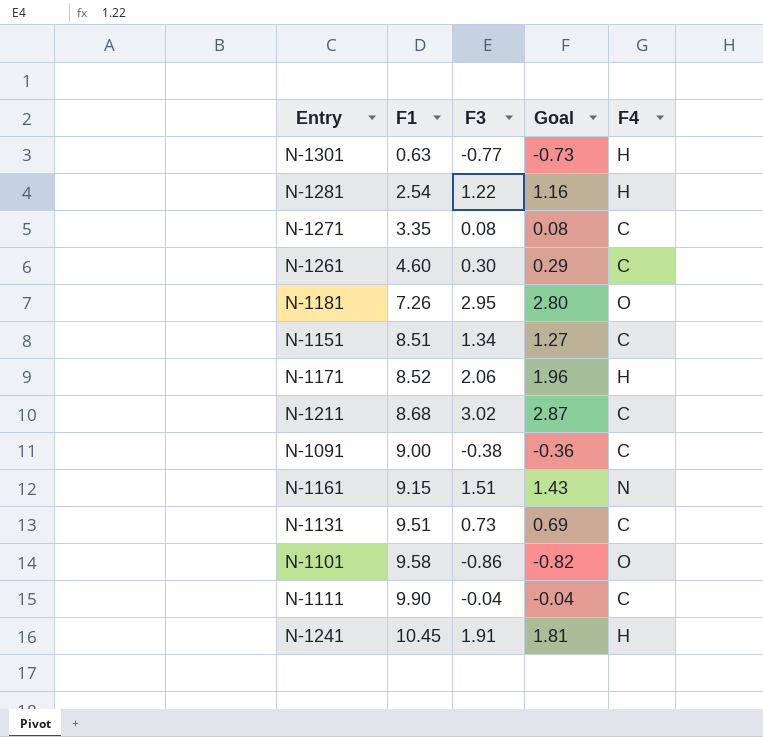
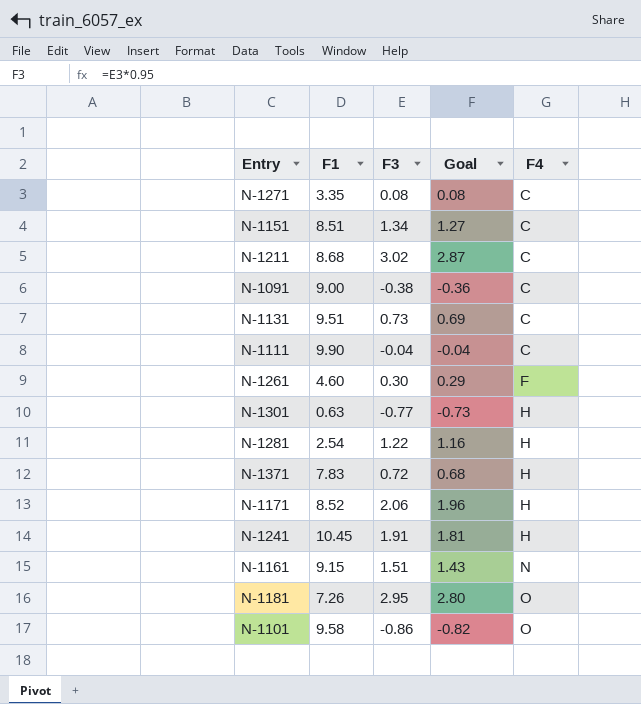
row order: F1 ascending -> F4 ascending
N-1261 | F4: C -> F
row N-1371: none -> 7.83 | 0.72 | 0.68 | H

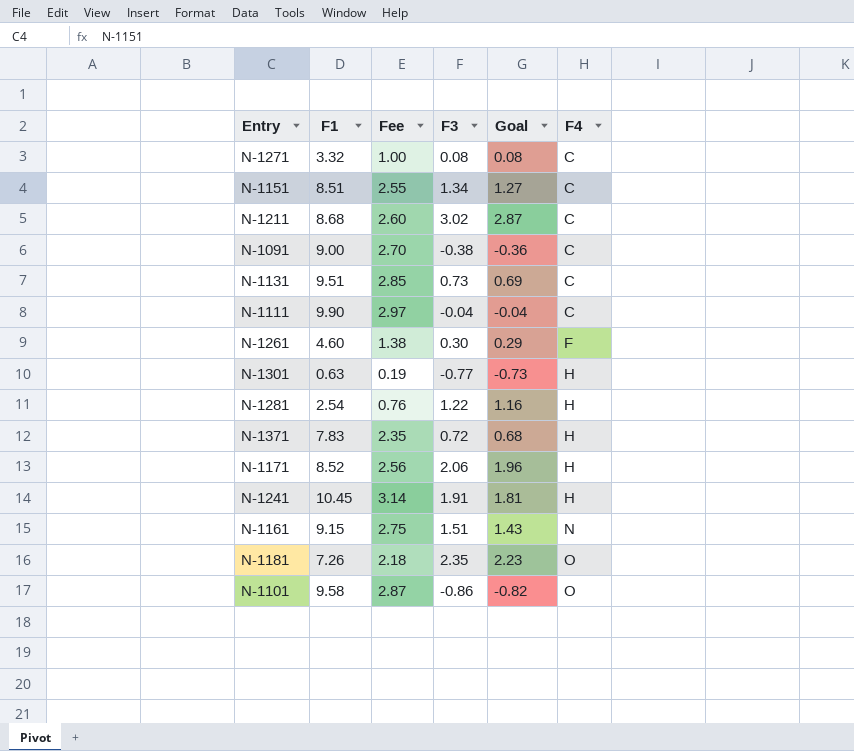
column Fee | formula: none -> [F1] * 0.3
N-1271 | F1: 3.35 -> 3.32
N-1181 | F3: 2.95 -> 2.35
N-1181 | Goal: 2.80 -> 2.23

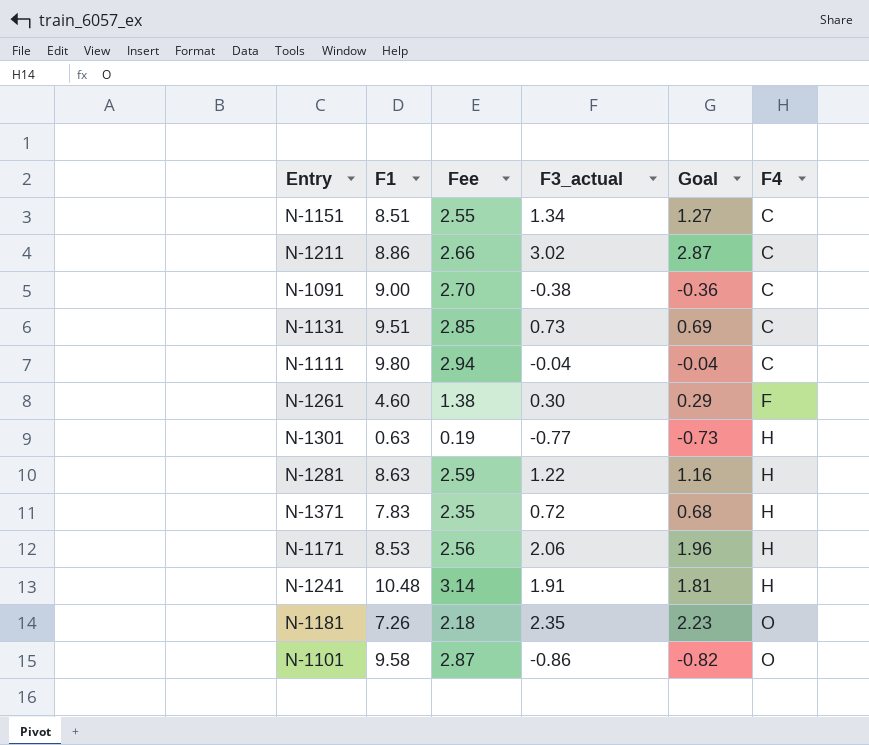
column name: F3 -> F3_actual
row N-1271: 3.32 | 1.00 | 0.08 | 0.08 | C -> none
row N-1161: 9.15 | 2.75 | 1.51 | 1.43 | N -> none
N-1211 | F1: 8.68 -> 8.86
N-1211 | Fee: 2.60 -> 2.66
N-1111 | F1: 9.90 -> 9.80
N-1111 | Fee: 2.97 -> 2.94
N-1281 | F1: 2.54 -> 8.63
N-1281 | Fee: 0.76 -> 2.59
N-1171 | F1: 8.52 -> 8.53
N-1241 | F1: 10.45 -> 10.48

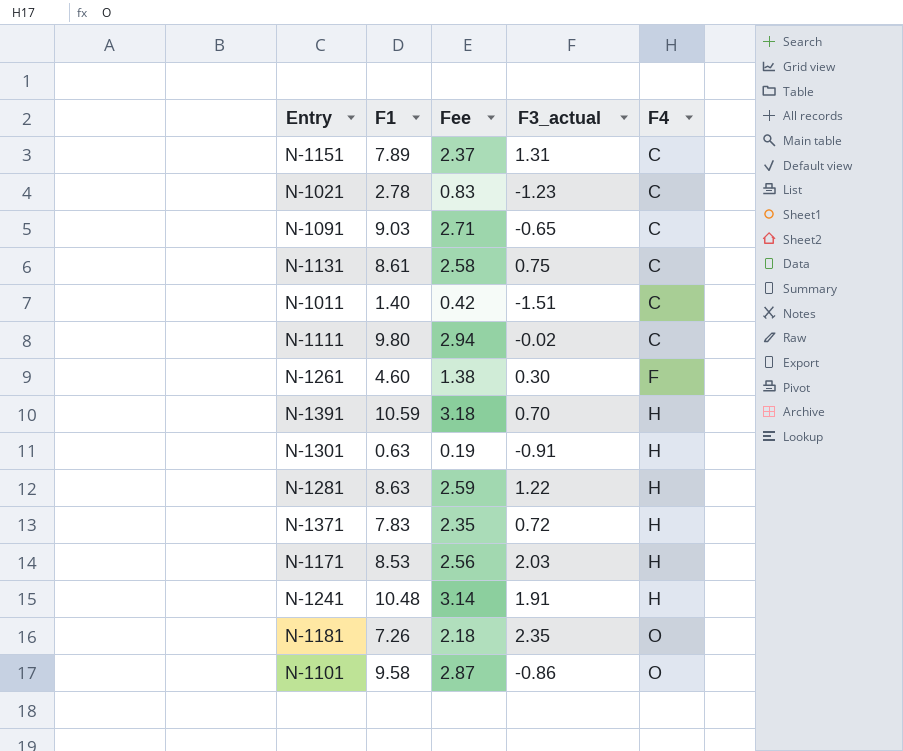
column Goal | formula: [F3_actual] * 0.95 -> none
row N-1211: 8.86 | 2.66 | 3.02 | 2.87 | C -> none
N-1151 | F1: 8.51 -> 7.89
N-1151 | Fee: 2.55 -> 2.37
N-1151 | F3_actual: 1.34 -> 1.31
row N-1021: none -> 2.78 | 0.83 | -1.23 | C
N-1091 | F1: 9.00 -> 9.03
N-1091 | Fee: 2.70 -> 2.71
N-1091 | F3_actual: -0.38 -> -0.65
N-1131 | F1: 9.51 -> 8.61
N-1131 | Fee: 2.85 -> 2.58
N-1131 | F3_actual: 0.73 -> 0.75
row N-1011: none -> 1.40 | 0.42 | -1.51 | C
N-1111 | F3_actual: -0.04 -> -0.02
row N-1391: none -> 10.59 | 3.18 | 0.70 | H
N-1301 | F3_actual: -0.77 -> -0.91
N-1171 | F3_actual: 2.06 -> 2.03

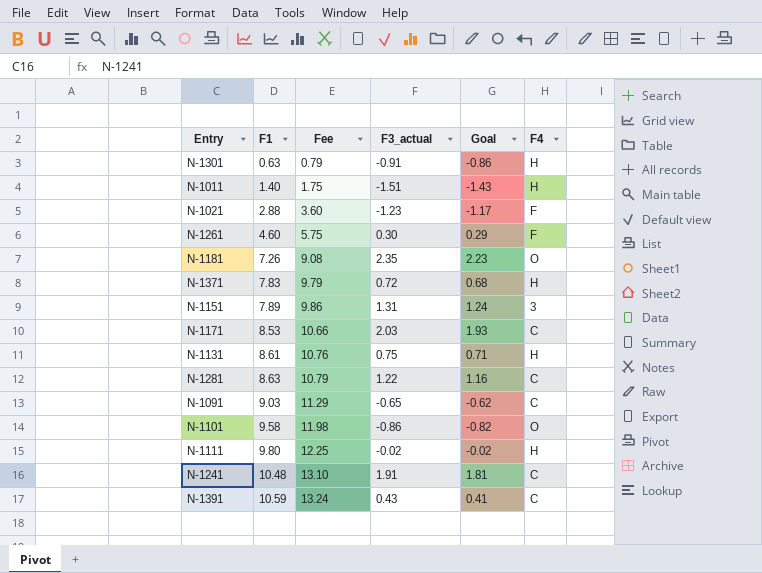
row order: F4 ascending -> F1 ascending
column Fee | formula: [F1] * 0.3 -> [F1] * 1.25
column Goal | formula: none -> [F3_actual] * 0.95
N-1011 | F4: C -> H
N-1021 | F1: 2.78 -> 2.88
N-1021 | F4: C -> F
N-1151 | F4: C -> 3
N-1171 | F4: H -> C
N-1131 | F4: C -> H
N-1281 | F4: H -> C
N-1111 | F4: C -> H
N-1241 | F4: H -> C
N-1391 | F3_actual: 0.70 -> 0.43
N-1391 | F4: H -> C

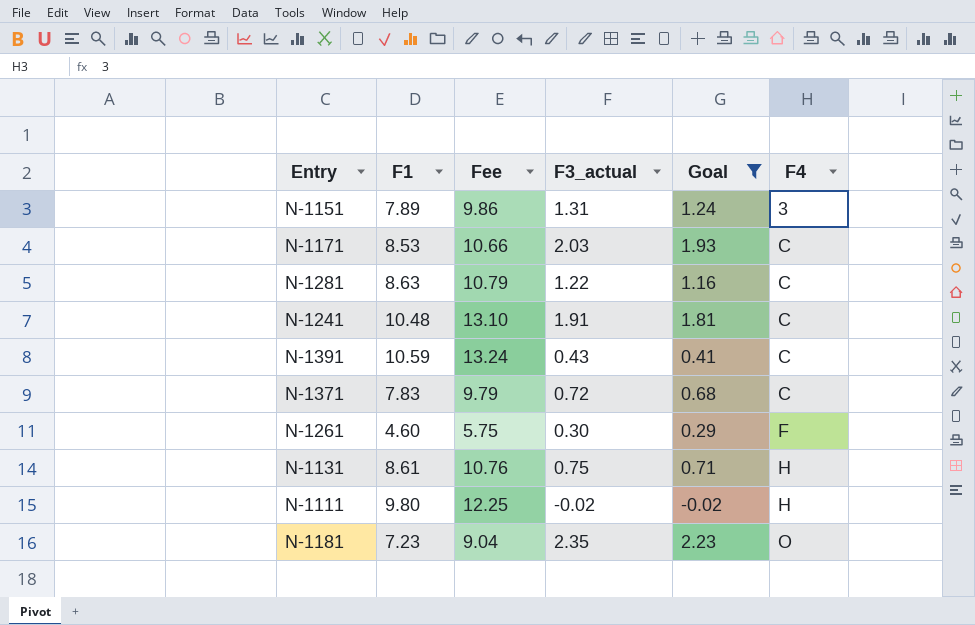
filter: none -> Goal >= -0.02
row order: F1 ascending -> F4 ascending
N-1371 | F4: H -> C
N-1181 | F1: 7.26 -> 7.23
N-1181 | Fee: 9.08 -> 9.04

